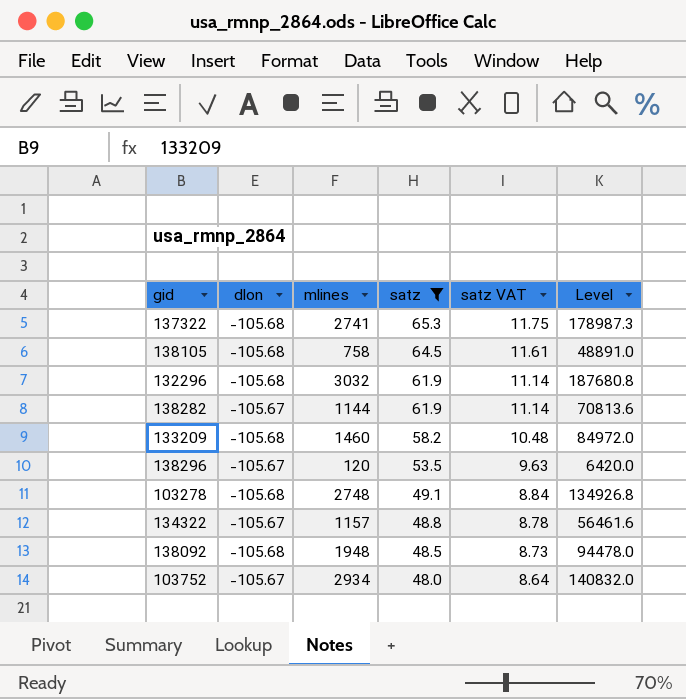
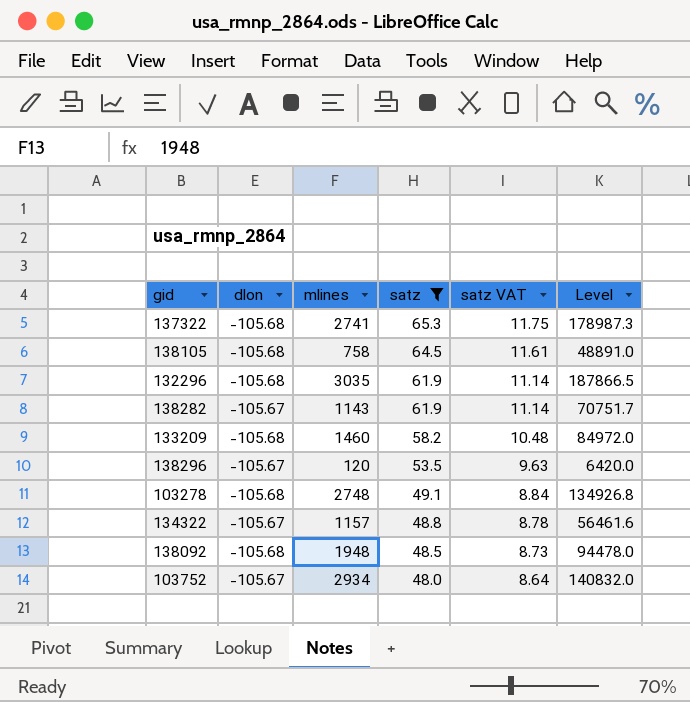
132296 | mlines: 3032 -> 3035
132296 | Level: 187680.8 -> 187866.5
138282 | mlines: 1144 -> 1143
138282 | Level: 70813.6 -> 70751.7

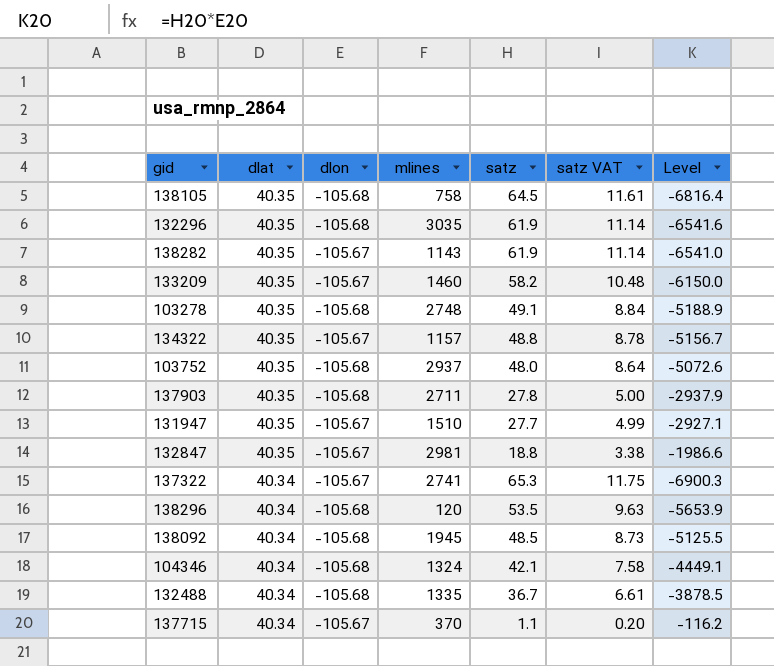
filter: satz >= 48.0 -> none
row order: satz descending -> dlat descending
column dlat | position: none -> 2
column Level | formula: [mlines] * [satz] -> [dlon] * [satz]
133209 | dlon: -105.68 -> -105.67
103752 | dlon: -105.67 -> -105.68
103752 | mlines: 2934 -> 2937
137322 | dlon: -105.68 -> -105.67
138296 | dlon: -105.67 -> -105.68
138092 | mlines: 1948 -> 1945

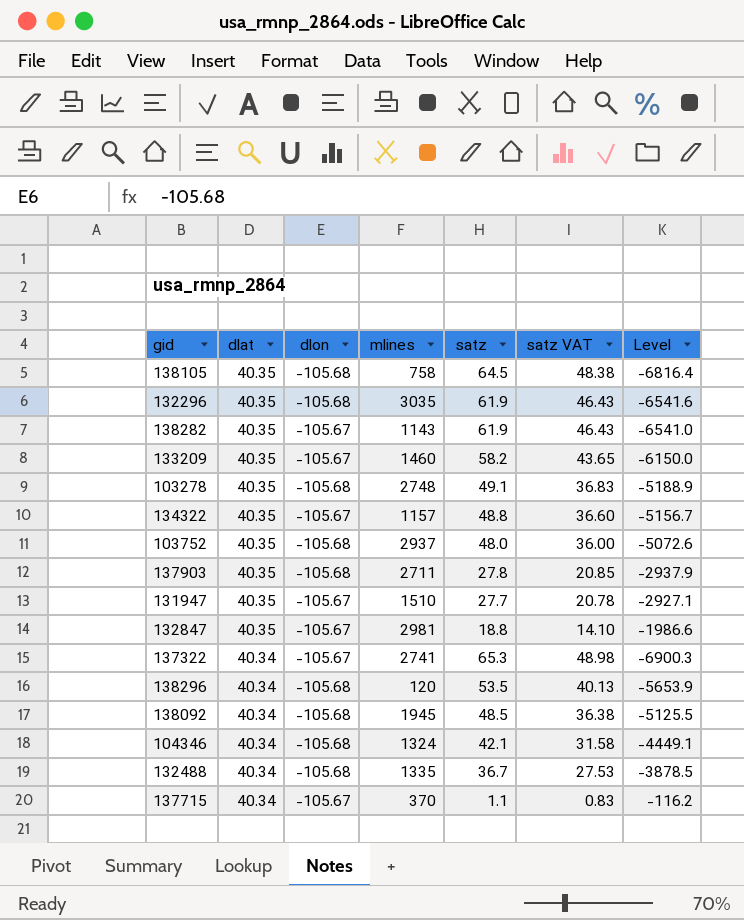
column satz VAT | formula: [satz] * 0.18 -> [satz] * 0.75

